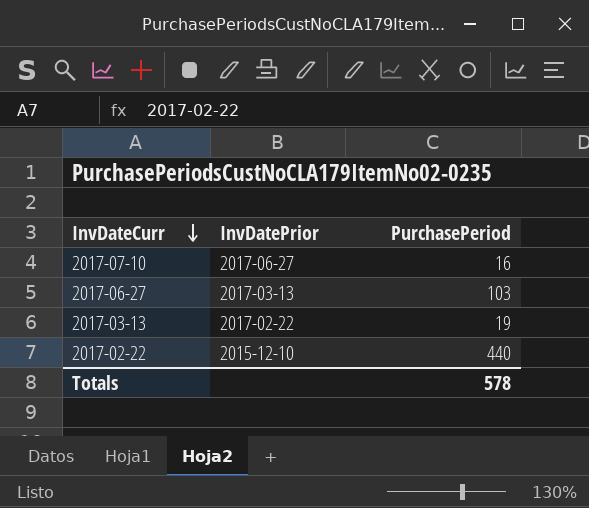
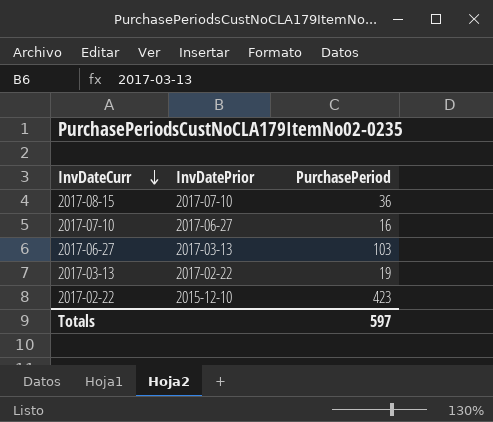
row 2017-08-15: none -> 2017-07-10 | 36
2017-02-22 | PurchasePeriod: 440 -> 423
Totals | PurchasePeriod: 578 -> 597

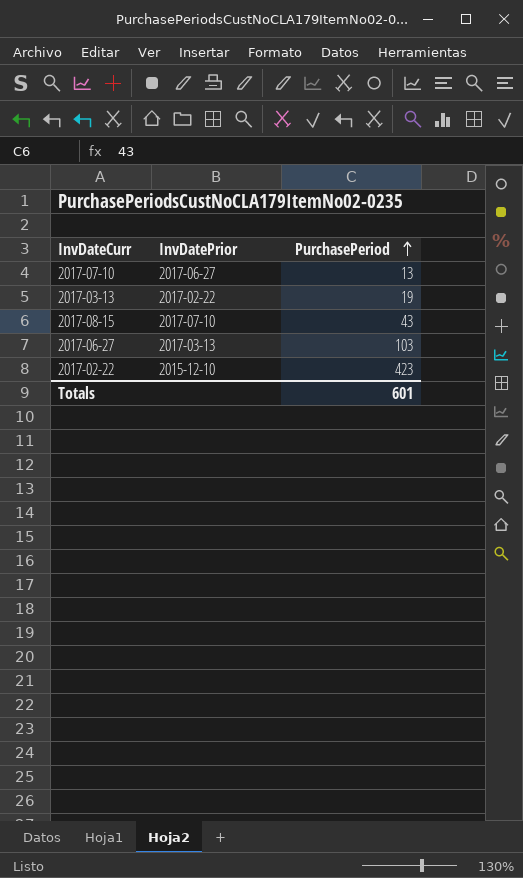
row order: InvDateCurr descending -> PurchasePeriod ascending
2017-07-10 | PurchasePeriod: 16 -> 13
2017-08-15 | PurchasePeriod: 36 -> 43
Totals | PurchasePeriod: 597 -> 601

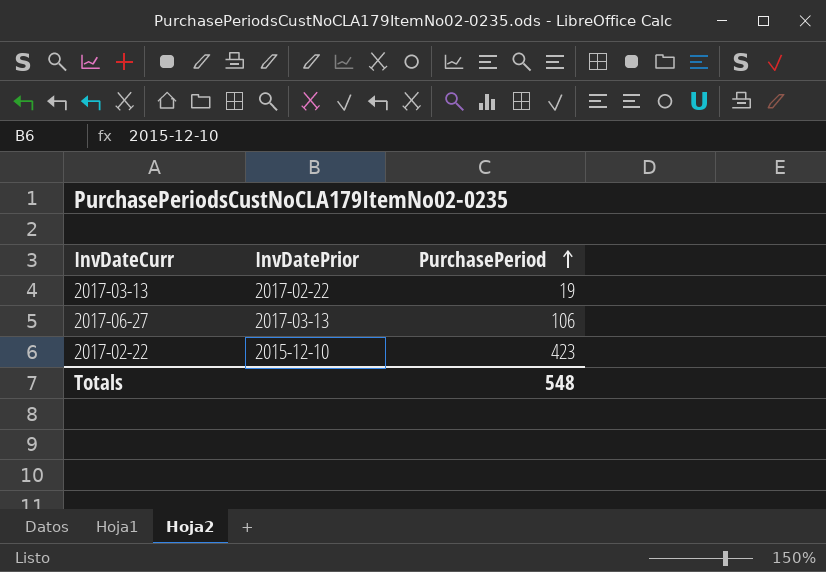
row 2017-07-10: 2017-06-27 | 13 -> none
row 2017-08-15: 2017-07-10 | 43 -> none
2017-06-27 | PurchasePeriod: 103 -> 106
Totals | PurchasePeriod: 601 -> 548

